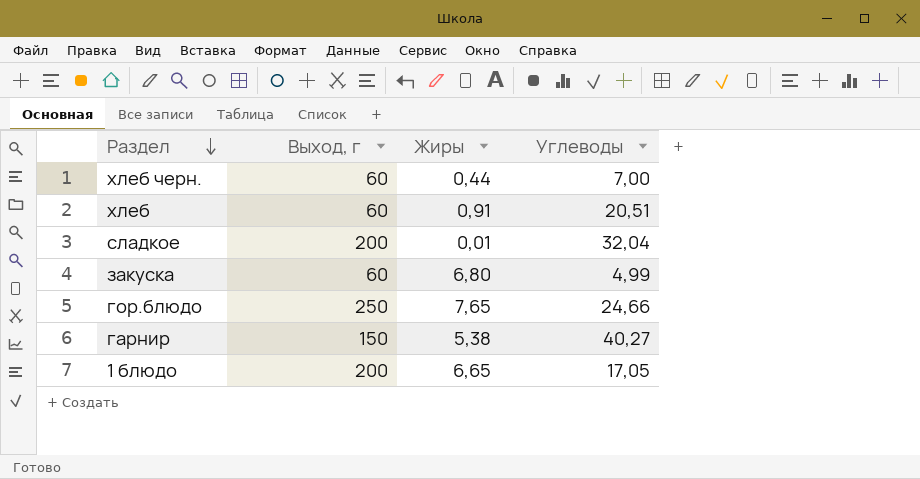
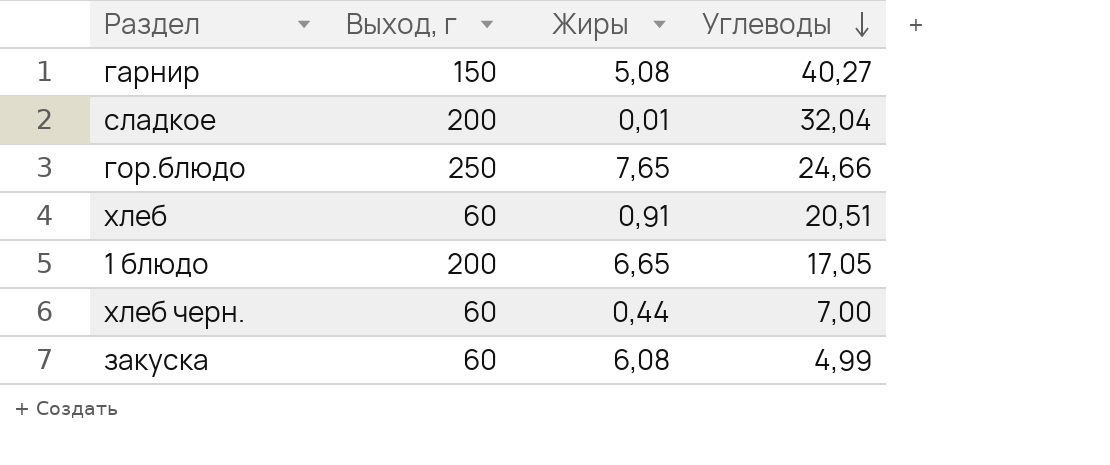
row order: Раздел descending -> Углеводы descending
гарнир | Жиры: 5,38 -> 5,08
закуска | Жиры: 6,80 -> 6,08

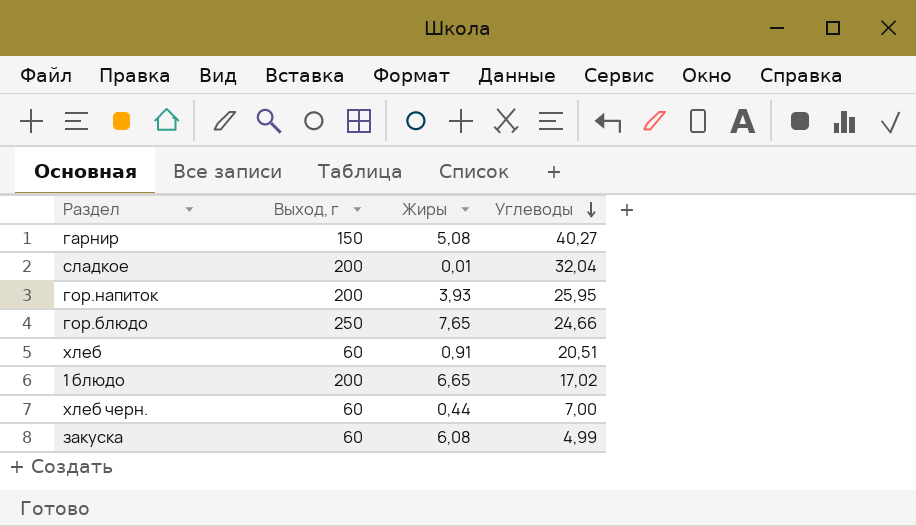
row гор.напиток: none -> 200 | 3,93 | 25,95
1 блюдо | Углеводы: 17,05 -> 17,02

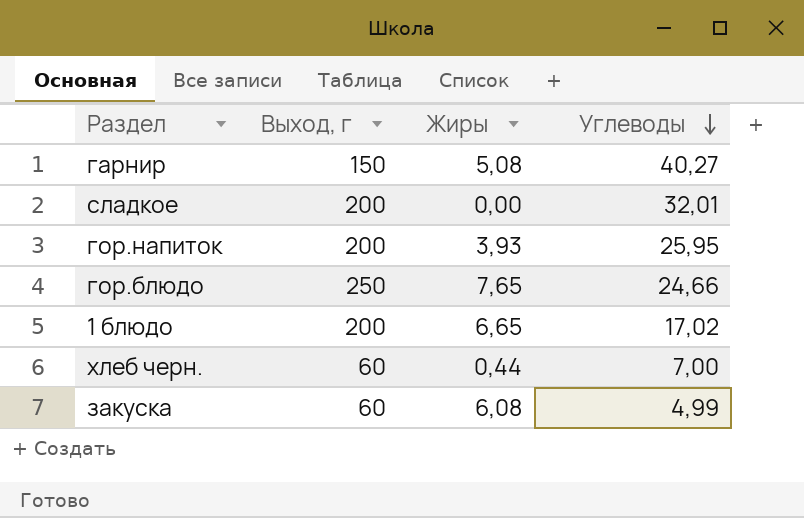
row хлеб: 60 | 0,91 | 20,51 -> none
сладкое | Жиры: 0,01 -> 0,00
сладкое | Углеводы: 32,04 -> 32,01

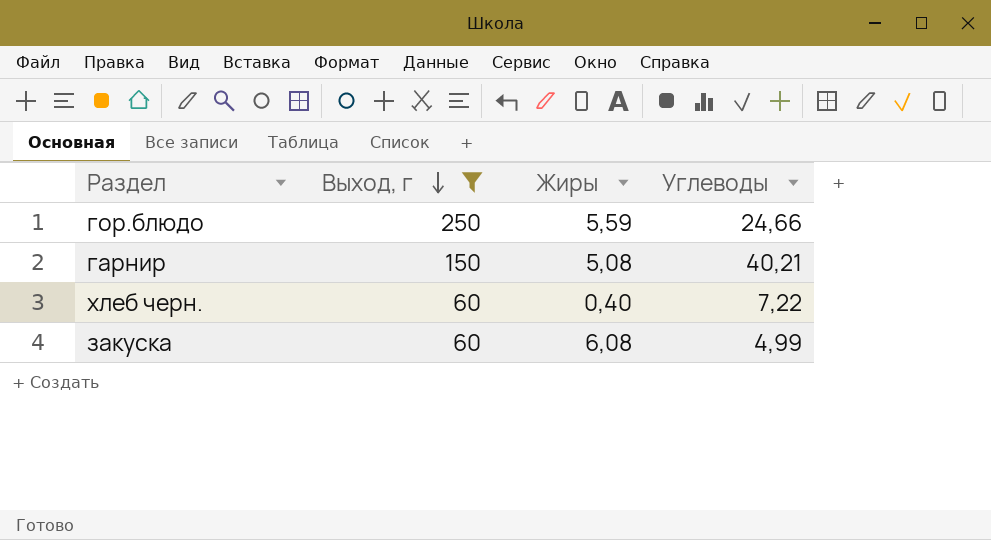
filter: none -> Выход, г != 200
row order: Углеводы descending -> Выход, г descending
гор.блюдо | Жиры: 7,65 -> 5,59
гарнир | Углеводы: 40,27 -> 40,21
хлеб черн. | Жиры: 0,44 -> 0,40
хлеб черн. | Углеводы: 7,00 -> 7,22

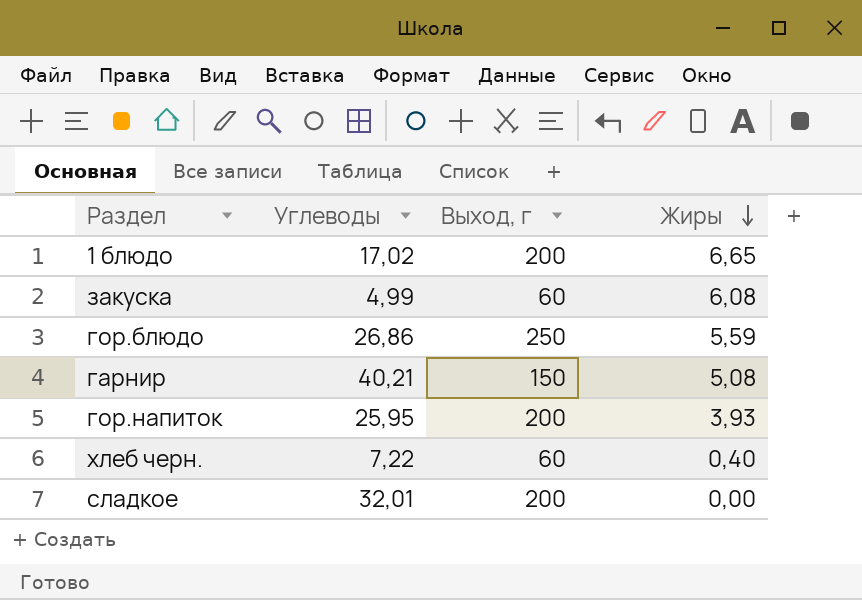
filter: Выход, г != 200 -> none
row order: Выход, г descending -> Жиры descending
column Углеводы | position: 4 -> 2
гор.блюдо | Углеводы: 24,66 -> 26,86

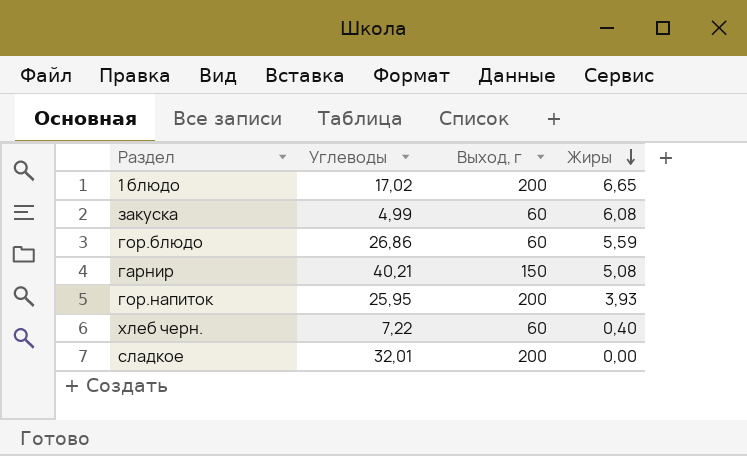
гор.блюдо | Выход, г: 250 -> 60

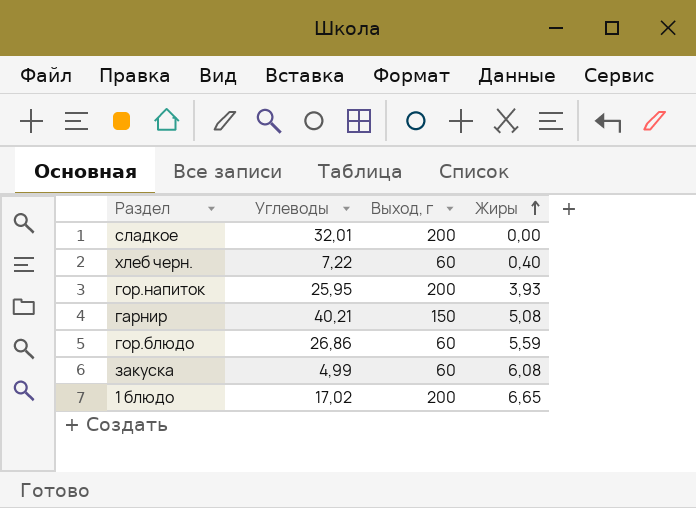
row order: Жиры descending -> Жиры ascending

